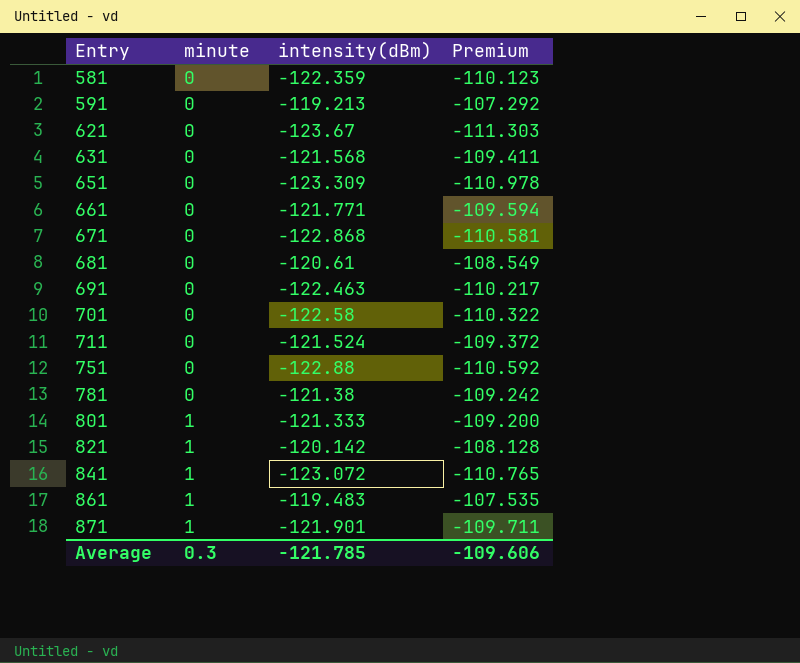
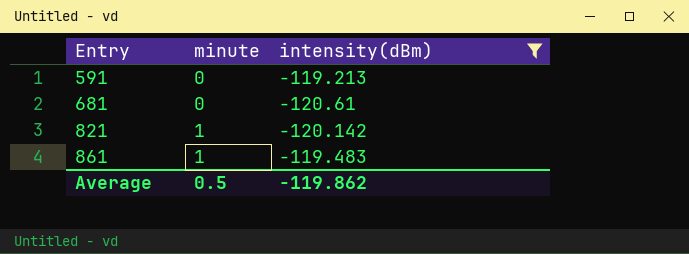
filter: none -> intensity(dBm) >= -120.61
column Premium | formula: [intensity(dBm)] * 0.9 -> none
Average | minute: 0.3 -> 0.5
Average | intensity(dBm): -121.785 -> -119.862

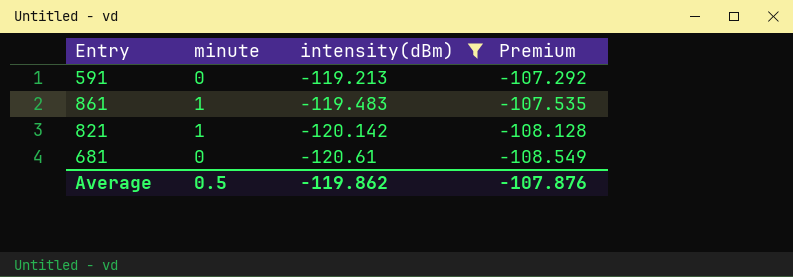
row order: Entry ascending -> intensity(dBm) descending
column Premium | formula: none -> [intensity(dBm)] * 0.9

